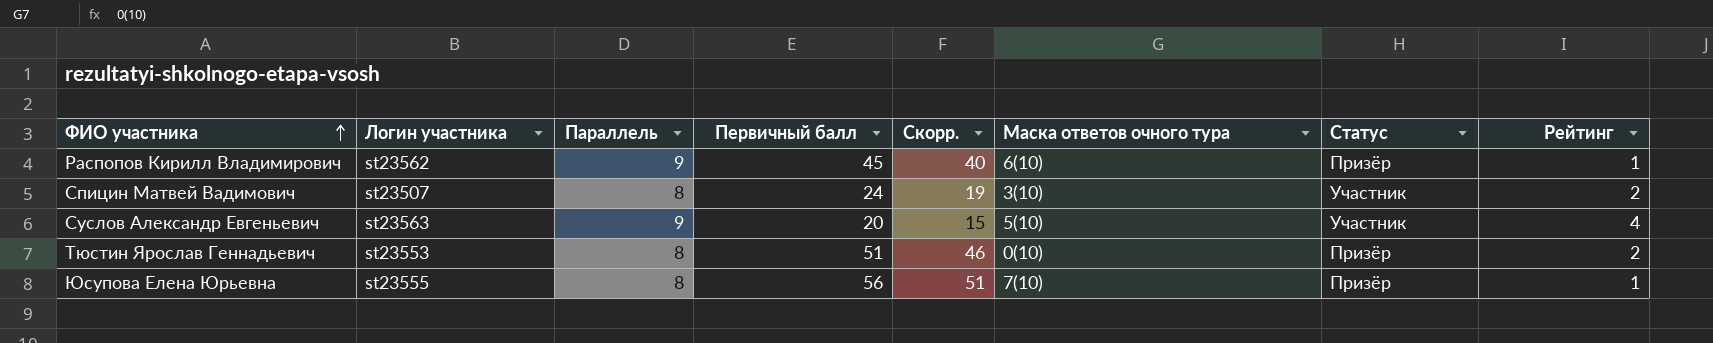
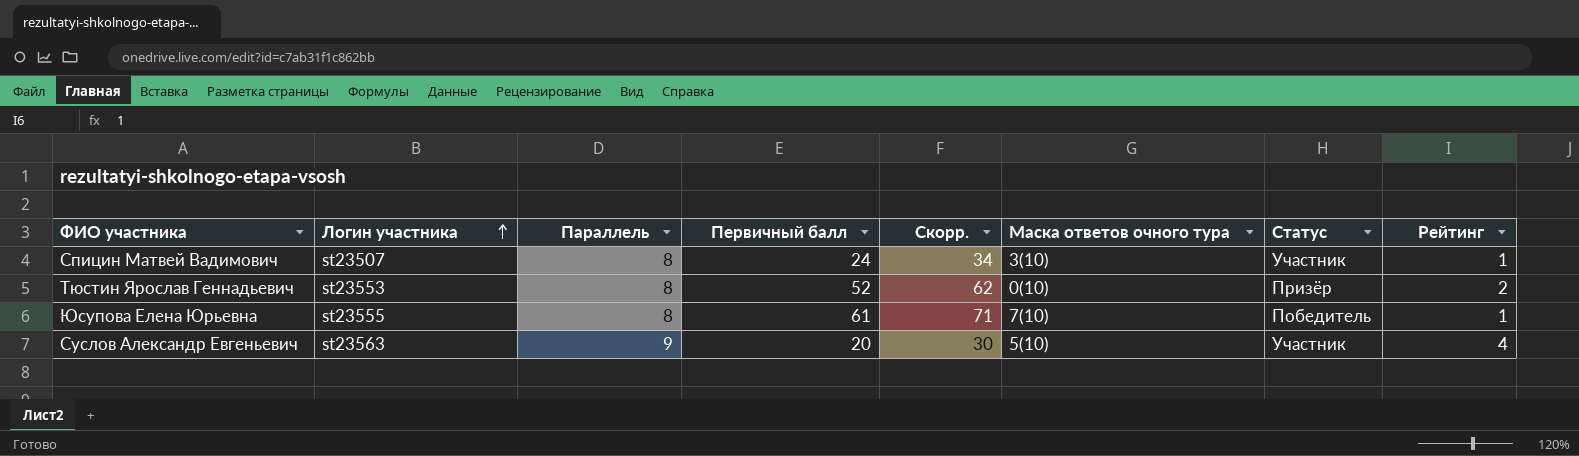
row order: ФИО участника ascending -> Логин участника ascending
column Скорр. | formula: [Первичный балл] - 5 -> [Первичный балл] + 10
row Распопов Кирилл Владимирович: st23562 | 9 | 45 | 40 | 6(10) | Призёр | 1 -> none
Спицин Матвей Вадимович | Рейтинг: 2 -> 1
Тюстин Ярослав Геннадьевич | Первичный балл: 51 -> 52
Юсупова Елена Юрьевна | Первичный балл: 56 -> 61
Юсупова Елена Юрьевна | Статус: Призёр -> Победитель

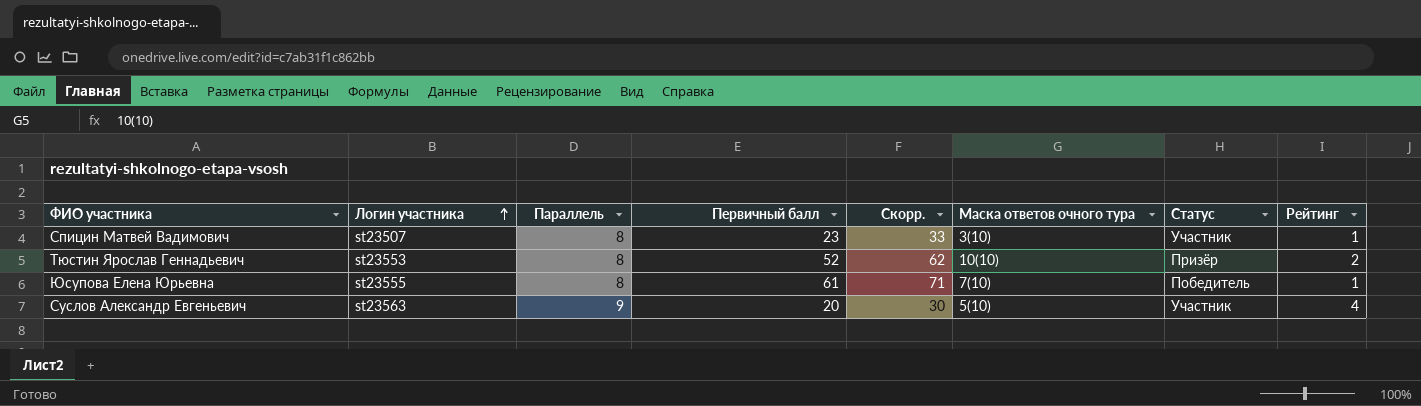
Спицин Матвей Вадимович | Первичный балл: 24 -> 23
Спицин Матвей Вадимович | Скорр.: 34 -> 33
Тюстин Ярослав Геннадьевич | Маска ответов очного тура: 0(10) -> 10(10)

